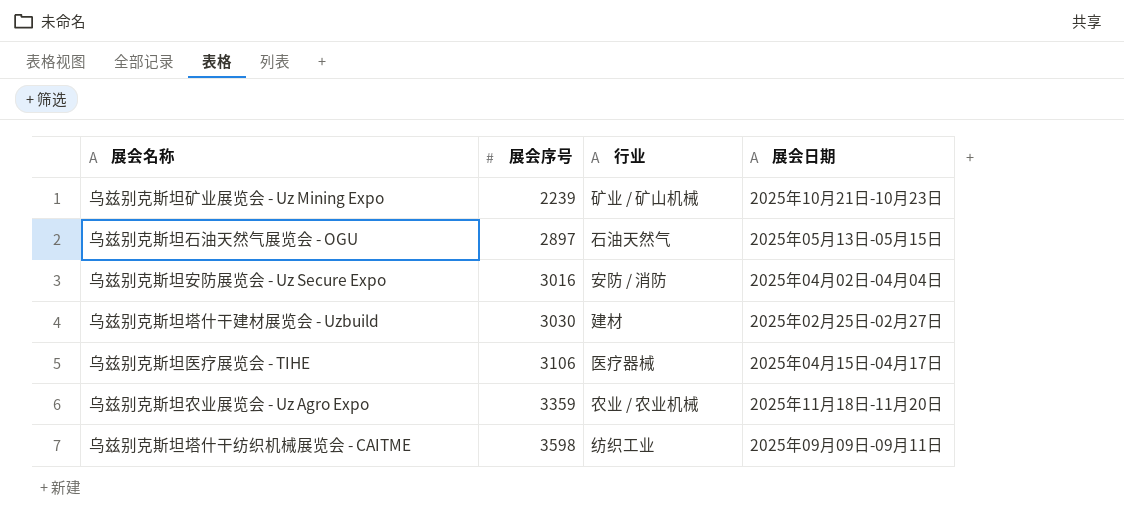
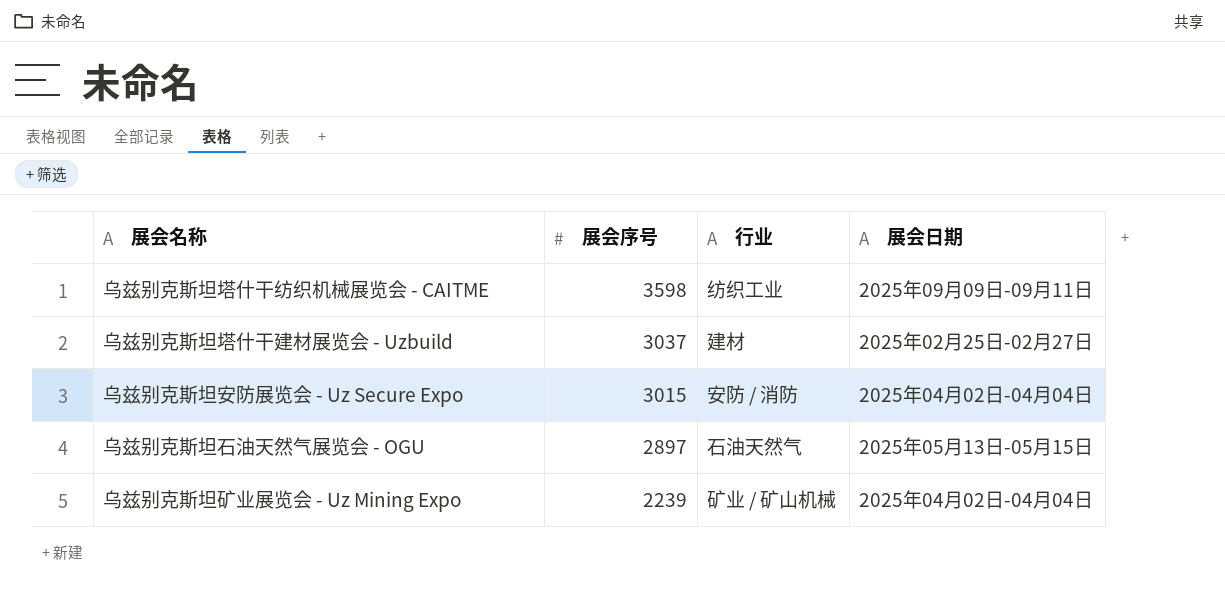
row order: 展会序号 ascending -> 展会序号 descending
row 乌兹别克斯坦医疗展览会 - TIHE: 3106 | 医疗器械 | 2025年04月15日-04月17日 -> none
row 乌兹别克斯坦农业展览会 - Uz Agro Expo: 3359 | 农业 / 农业机械 | 2025年11月18日-11月20日 -> none
乌兹别克斯坦塔什干建材展览会 - Uzbuild | 展会序号: 3030 -> 3037
乌兹别克斯坦安防展览会 - Uz Secure Expo | 展会序号: 3016 -> 3015
乌兹别克斯坦矿业展览会 - Uz Mining Expo | 展会日期: 2025年10月21日-10月23日 -> 2025年04月02日-04月04日

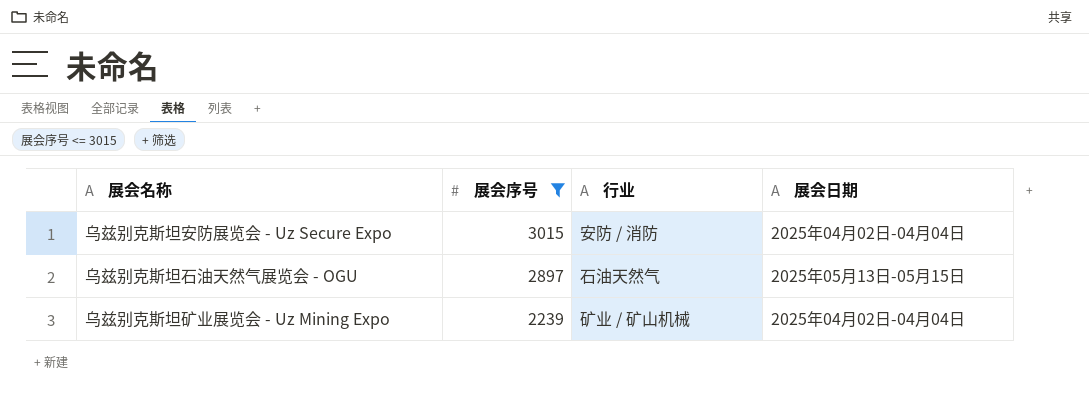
filter: none -> 展会序号 <= 3015

